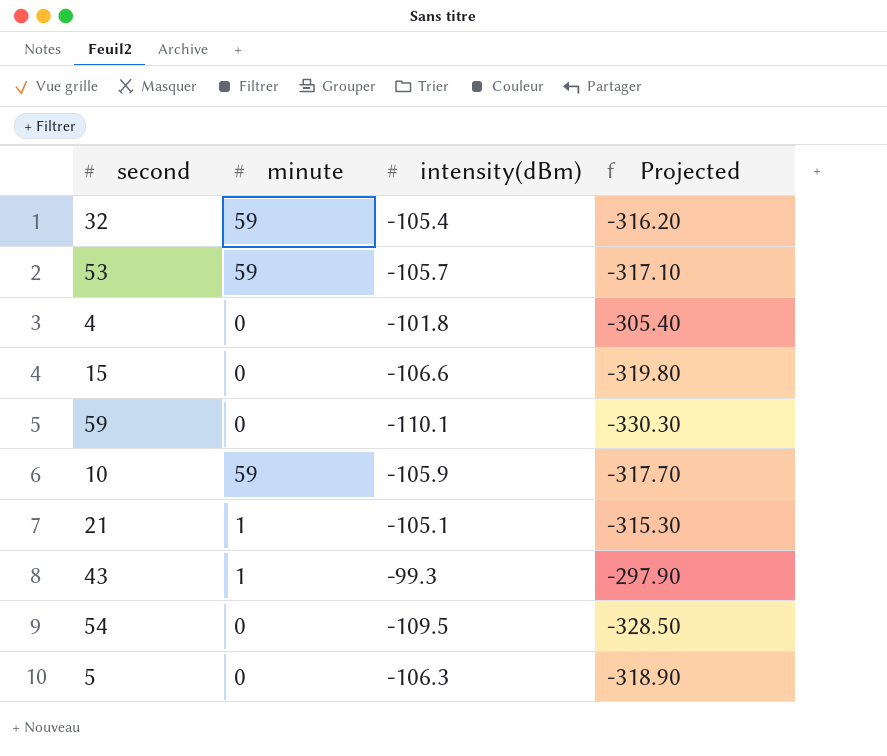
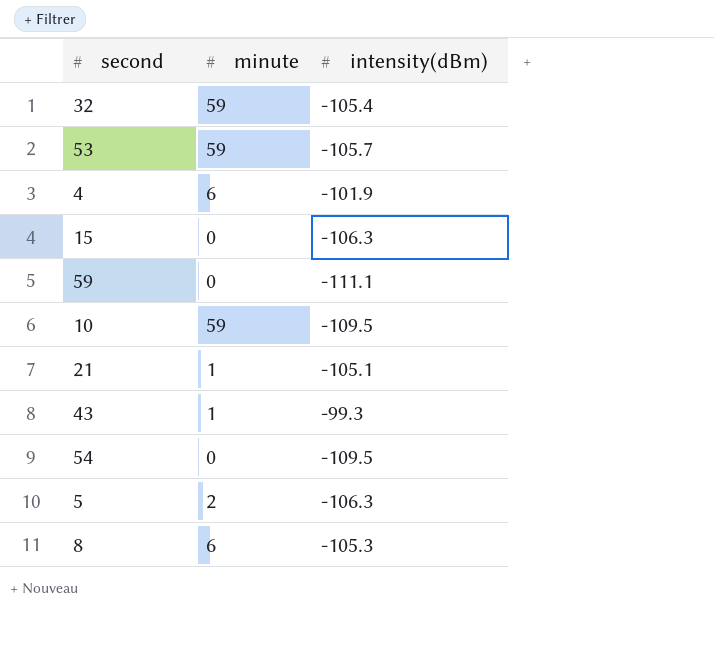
column Projected | formula: [intensity(dBm)] * 3 -> none
4 | minute: 0 -> 6
4 | intensity(dBm): -101.8 -> -101.9
15 | intensity(dBm): -106.6 -> -106.3
59 | intensity(dBm): -110.1 -> -111.1
10 | intensity(dBm): -105.9 -> -109.5
5 | minute: 0 -> 2
row 8: none -> 6 | -105.3

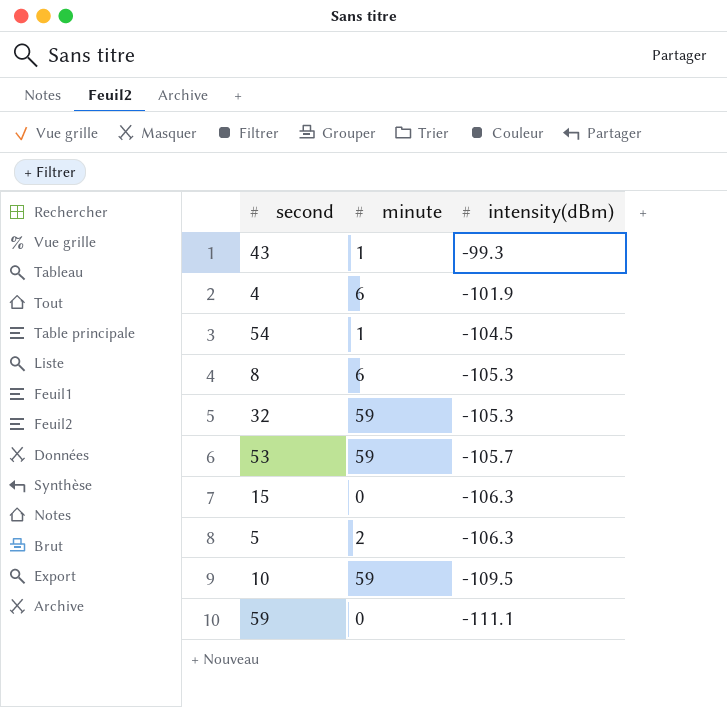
row order: none -> intensity(dBm) descending
row 21: 1 | -105.1 -> none
54 | minute: 0 -> 1
54 | intensity(dBm): -109.5 -> -104.5
32 | intensity(dBm): -105.4 -> -105.3

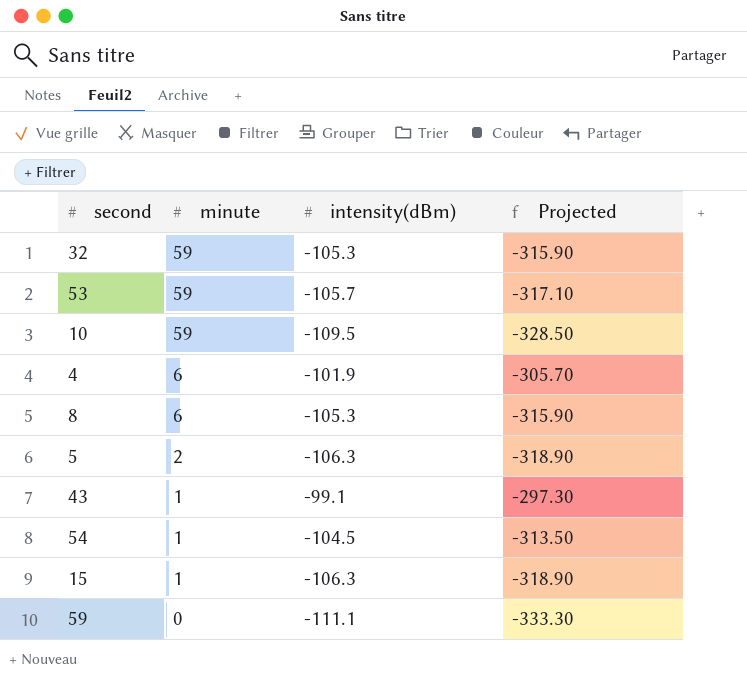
row order: intensity(dBm) descending -> minute descending
column Projected | formula: none -> [intensity(dBm)] * 3
43 | intensity(dBm): -99.3 -> -99.1
15 | minute: 0 -> 1

